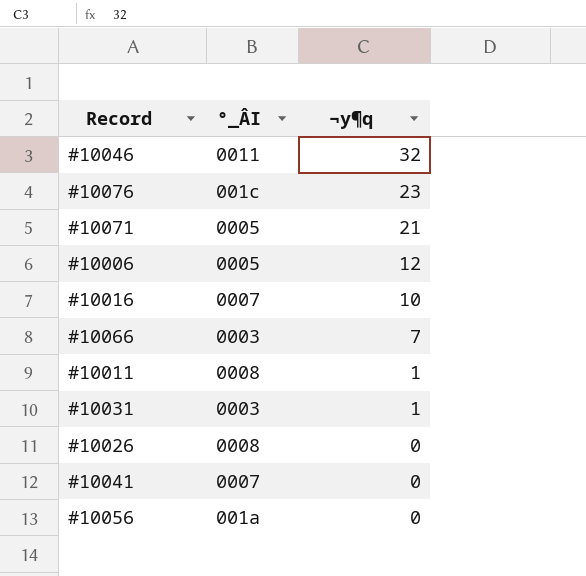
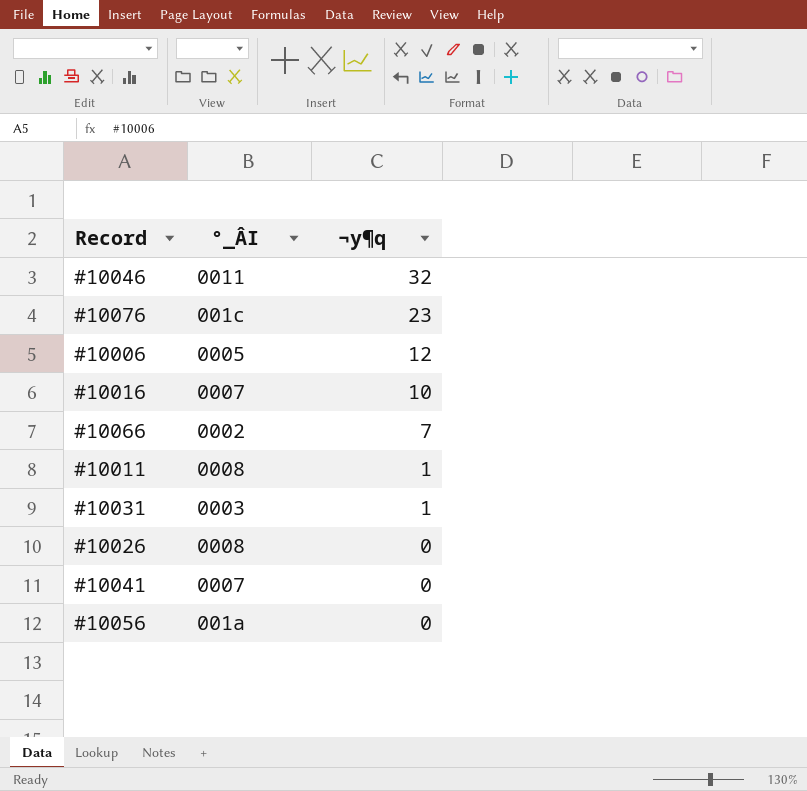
row #10071: 0005 | 21 -> none
#10066 | °_ÂI: 0003 -> 0002

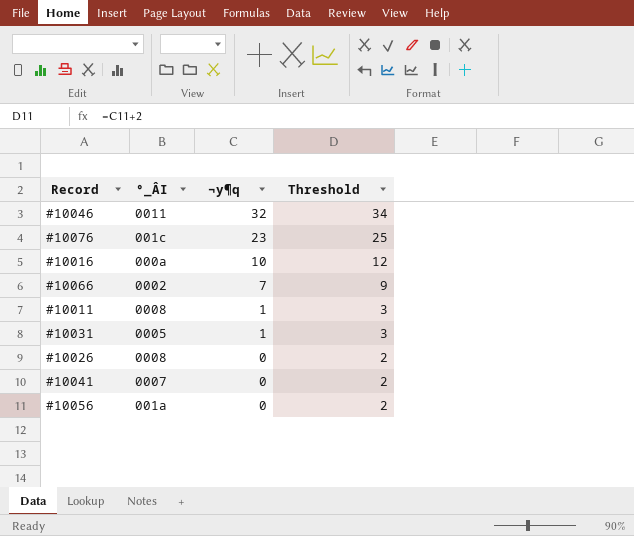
column Threshold | formula: none -> [¬y¶q] + 2
row #10006: 0005 | 12 -> none
#10016 | °_ÂI: 0007 -> 000a
#10031 | °_ÂI: 0003 -> 0005

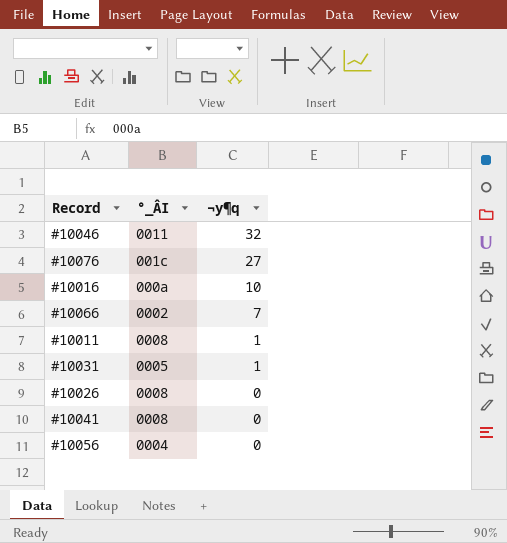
column Threshold | formula: [¬y¶q] + 2 -> none
#10076 | ¬y¶q: 23 -> 27
#10041 | °_ÂI: 0007 -> 0008
#10056 | °_ÂI: 001a -> 0004

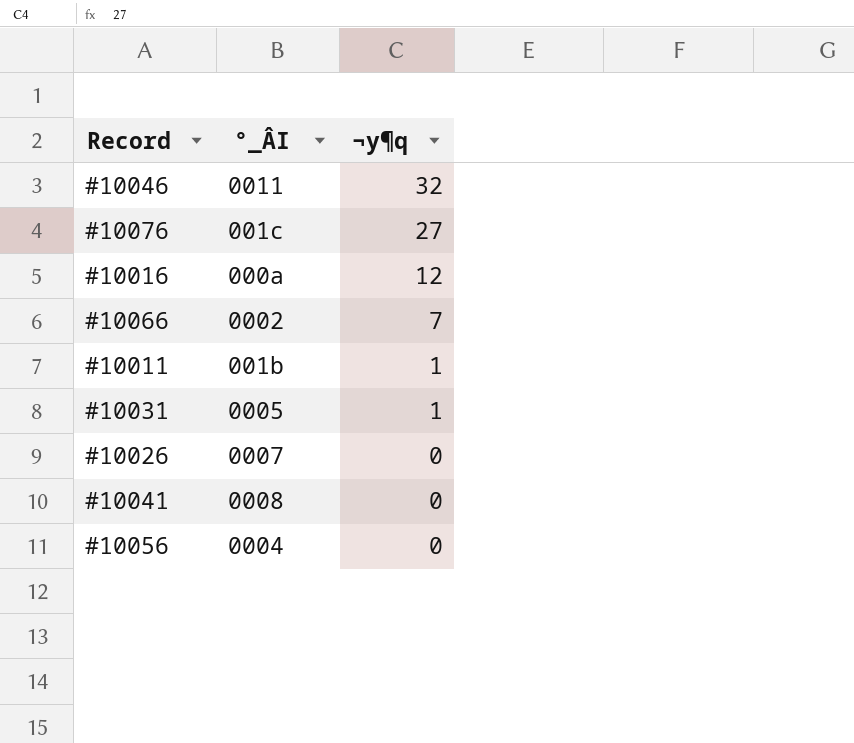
#10016 | ¬y¶q: 10 -> 12
#10011 | °_ÂI: 0008 -> 001b
#10026 | °_ÂI: 0008 -> 0007

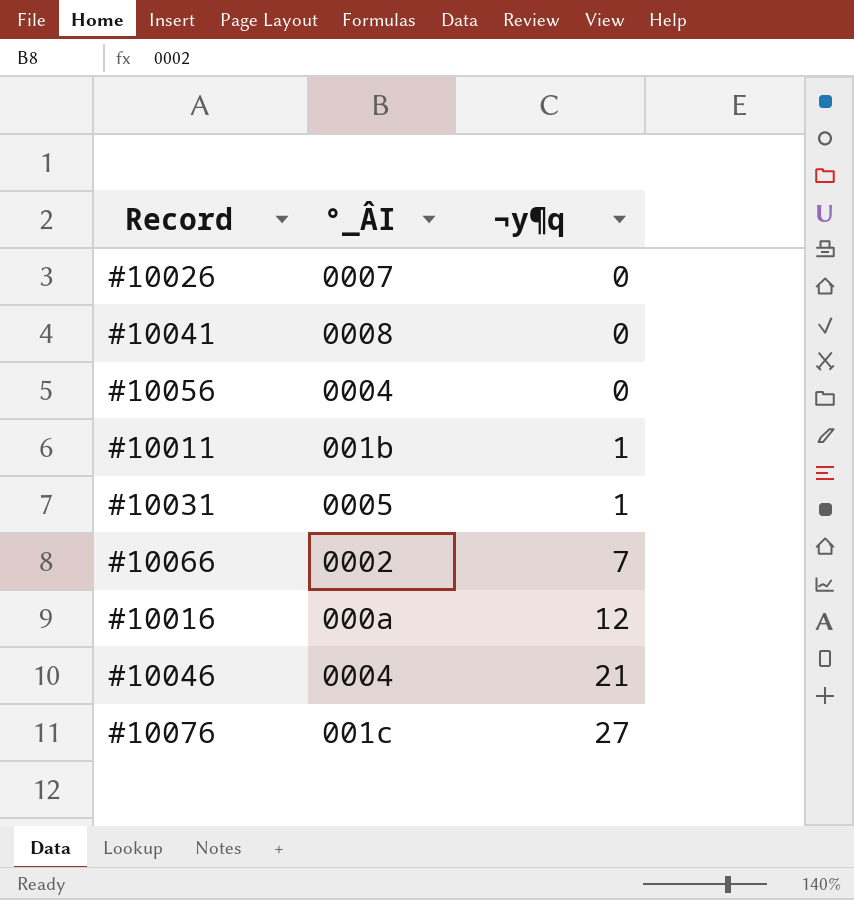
row order: ¬y¶q descending -> ¬y¶q ascending
#10046 | °_ÂI: 0011 -> 0004
#10046 | ¬y¶q: 32 -> 21

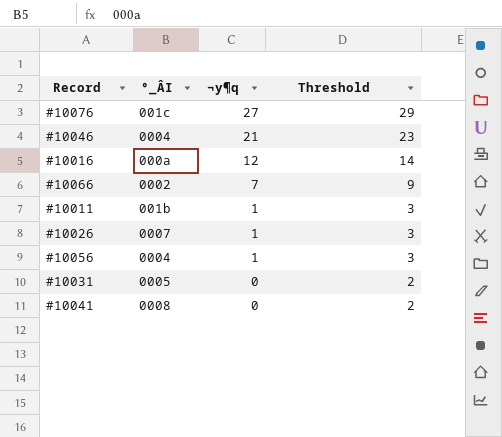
row order: ¬y¶q ascending -> ¬y¶q descending
column Threshold | formula: none -> [¬y¶q] + 2
#10026 | ¬y¶q: 0 -> 1
#10056 | ¬y¶q: 0 -> 1
#10031 | ¬y¶q: 1 -> 0

